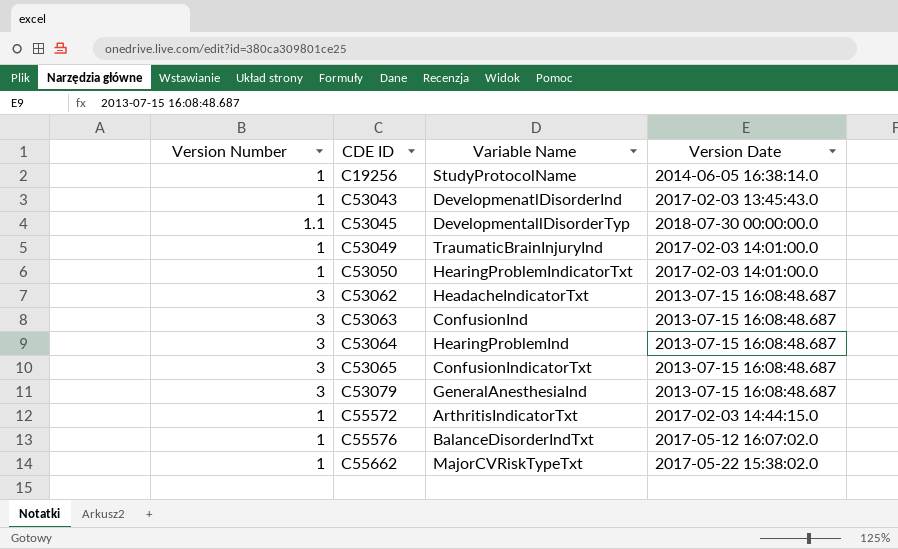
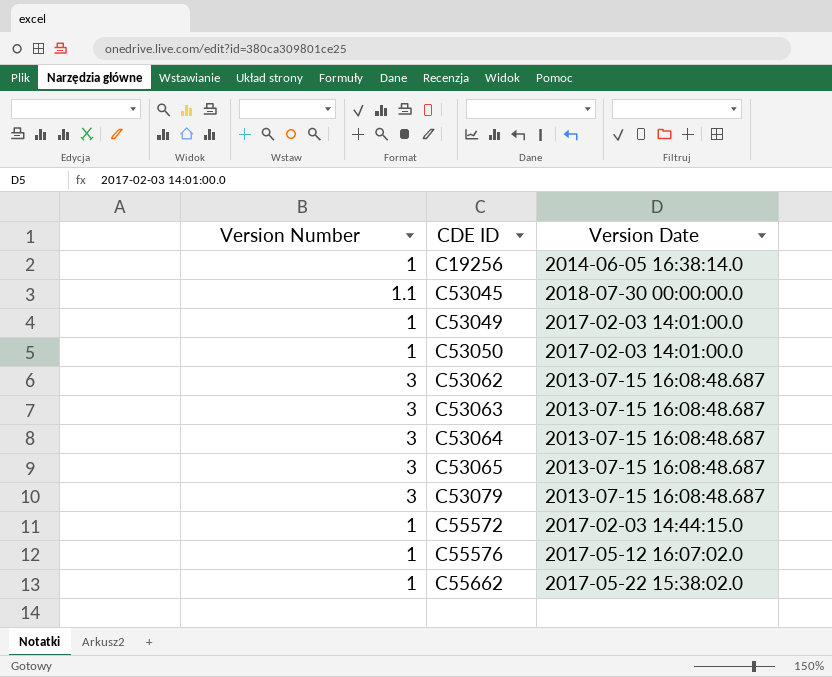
column Variable Name | position: 3 -> none
row C53043: 1 | DevelopmenatlDisorderInd | 2017-02-03 13:45:43.0 -> none

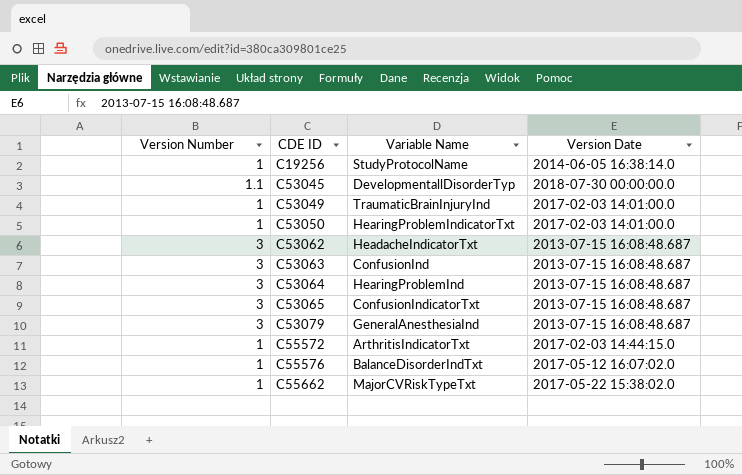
column Variable Name | position: none -> 3

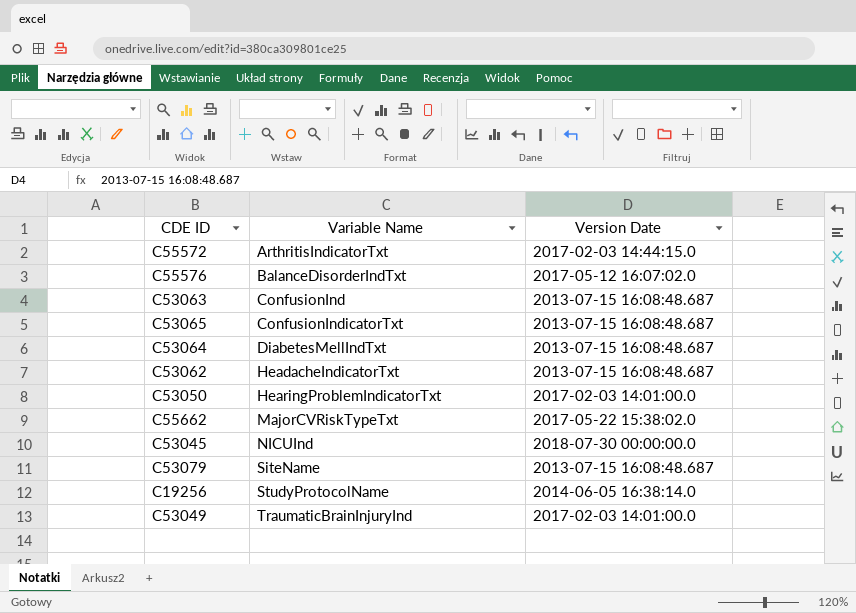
row order: CDE ID ascending -> Variable Name ascending
column Version Number | position: 1 -> none
C53064 | Variable Name: HearingProblemInd -> DiabetesMellIndTxt
C53045 | Variable Name: DevelopmentallDisorderTyp -> NICUInd
C53079 | Variable Name: GeneralAnesthesiaInd -> SiteName

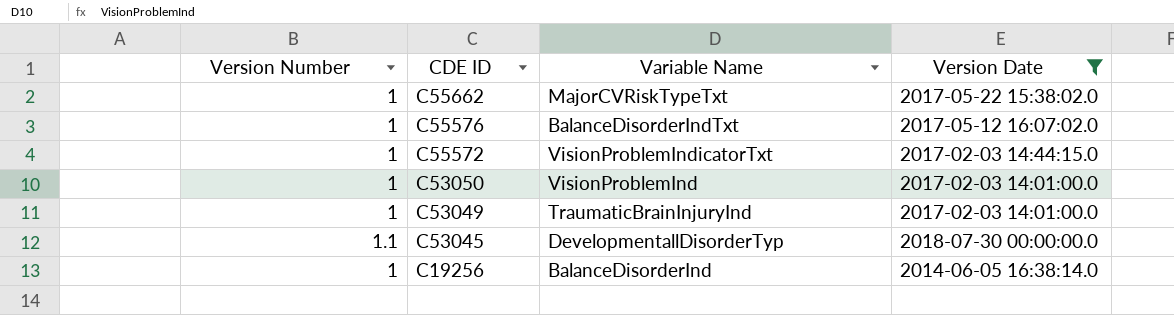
filter: none -> Version Date != 2013-07-15 16:08:48.687
row order: Variable Name ascending -> CDE ID descending
column Version Number | position: none -> 1
C55572 | Variable Name: ArthritisIndicatorTxt -> VisionProblemIndicatorTxt
C53050 | Variable Name: HearingProblemIndicatorTxt -> VisionProblemInd
C53045 | Variable Name: NICUInd -> DevelopmentallDisorderTyp
C19256 | Variable Name: StudyProtocolName -> BalanceDisorderInd

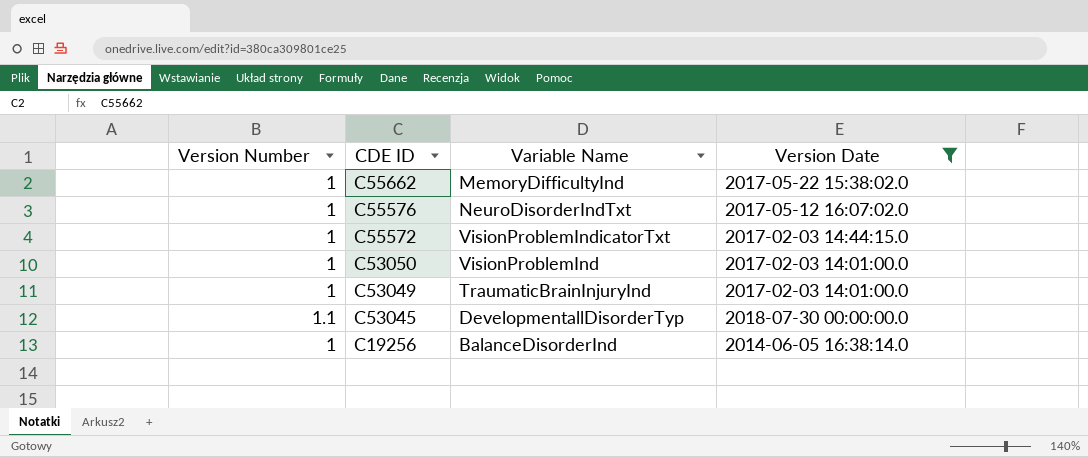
C55662 | Variable Name: MajorCVRiskTypeTxt -> MemoryDifficultyInd
C55576 | Variable Name: BalanceDisorderIndTxt -> NeuroDisorderIndTxt

